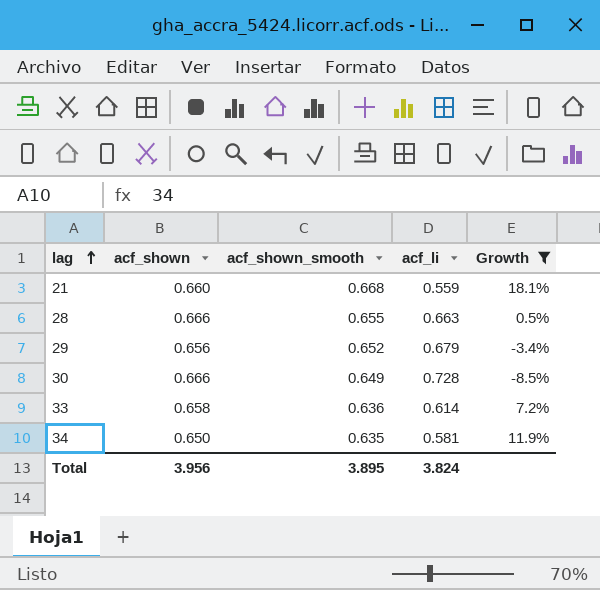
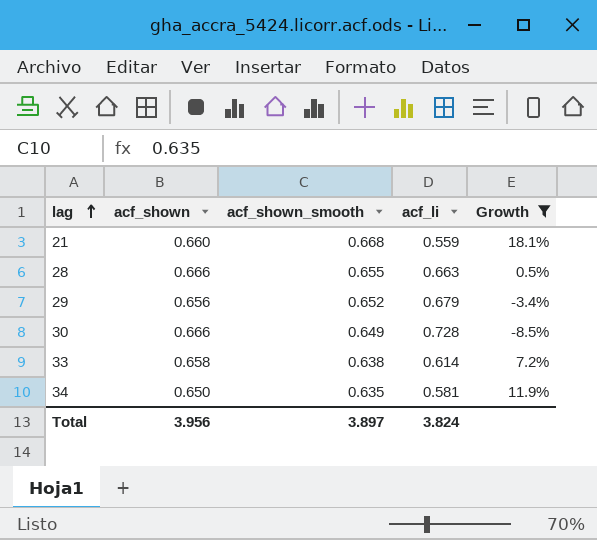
33 | acf_shown_smooth: 0.636 -> 0.638
Total | acf_shown_smooth: 3.895 -> 3.897

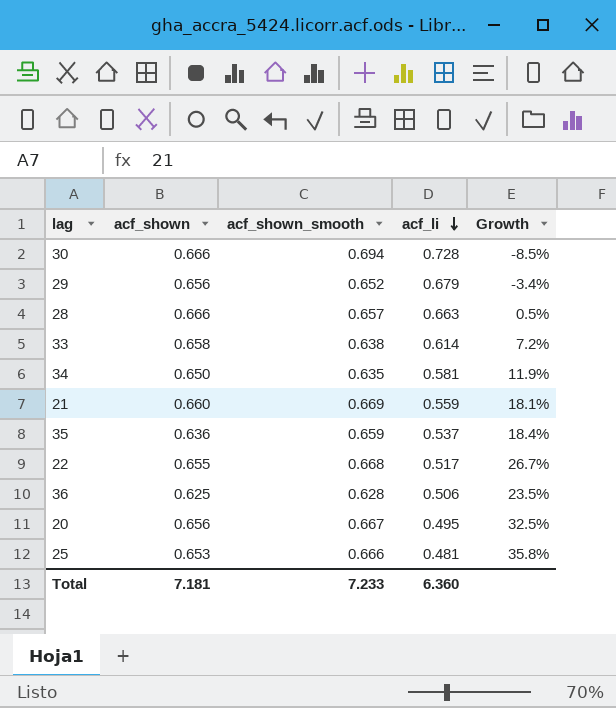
filter: Growth <= 18.1% -> none
row order: lag ascending -> acf_li descending
30 | acf_shown_smooth: 0.649 -> 0.694
28 | acf_shown_smooth: 0.655 -> 0.657
21 | acf_shown_smooth: 0.668 -> 0.669
Total | acf_shown: 3.956 -> 7.181
Total | acf_shown_smooth: 3.897 -> 7.233
Total | acf_li: 3.824 -> 6.360

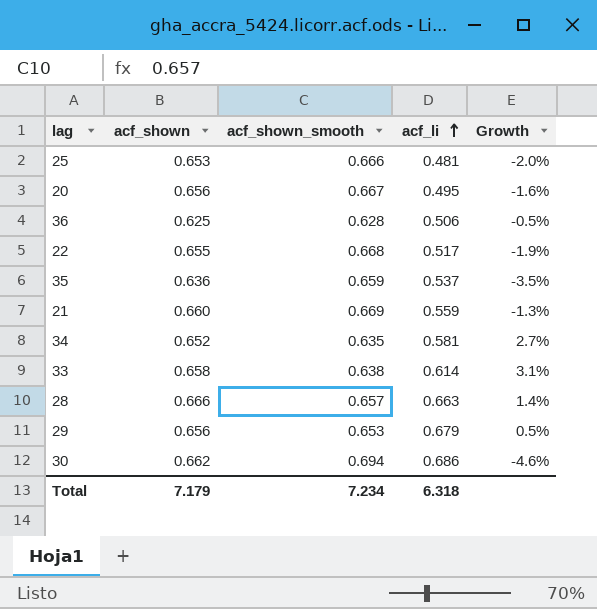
row order: acf_li descending -> acf_li ascending
column Growth | formula: ([acf_shown] - [acf_li]) / [acf_li] -> ([acf_shown] - [acf_shown_smooth]) / [acf_shown_smooth]
34 | acf_shown: 0.650 -> 0.652
29 | acf_shown_smooth: 0.652 -> 0.653
30 | acf_shown: 0.666 -> 0.662
30 | acf_li: 0.728 -> 0.686
Total | acf_shown: 7.181 -> 7.179
Total | acf_shown_smooth: 7.233 -> 7.234
Total | acf_li: 6.360 -> 6.318

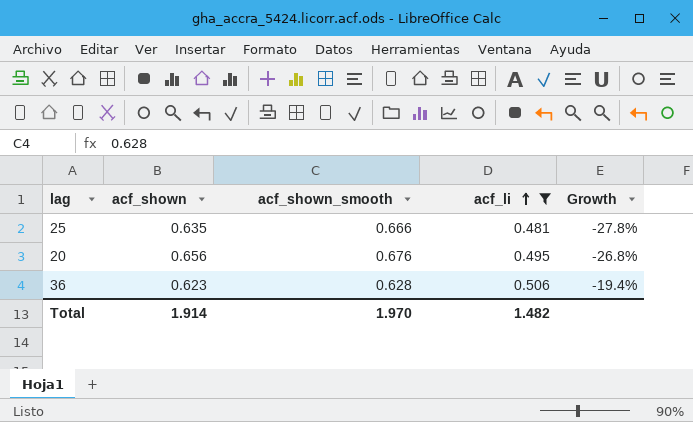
filter: none -> acf_li <= 0.506
column Growth | formula: ([acf_shown] - [acf_shown_smooth]) / [acf_shown_smooth] -> ([acf_li] - [acf_shown_smooth]) / [acf_shown_smooth]
25 | acf_shown: 0.653 -> 0.635
20 | acf_shown_smooth: 0.667 -> 0.676
36 | acf_shown: 0.625 -> 0.623
Total | acf_shown: 7.179 -> 1.914
Total | acf_shown_smooth: 7.234 -> 1.970
Total | acf_li: 6.318 -> 1.482

